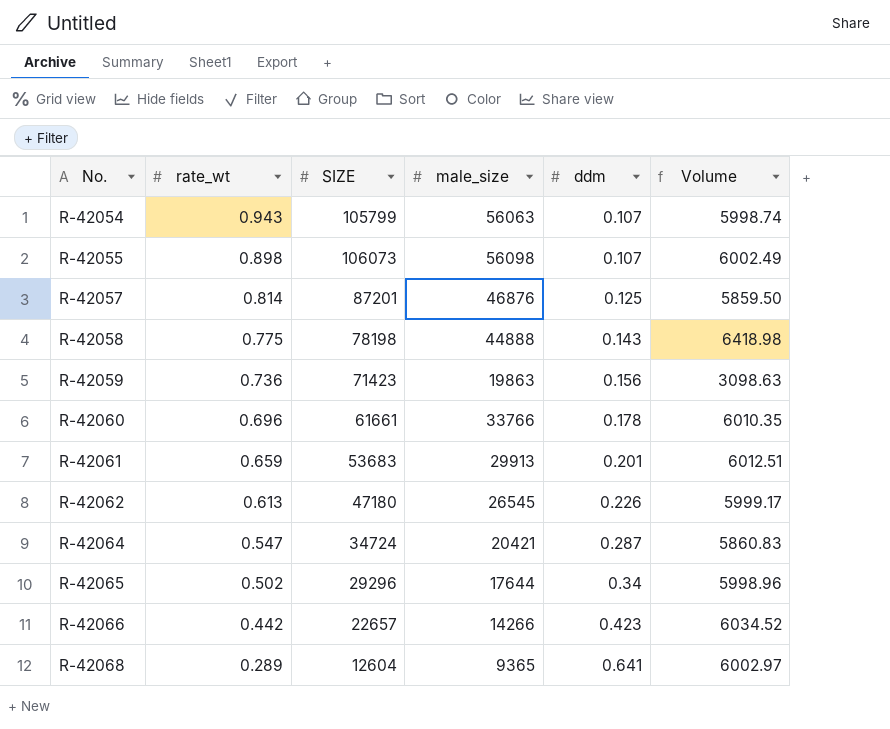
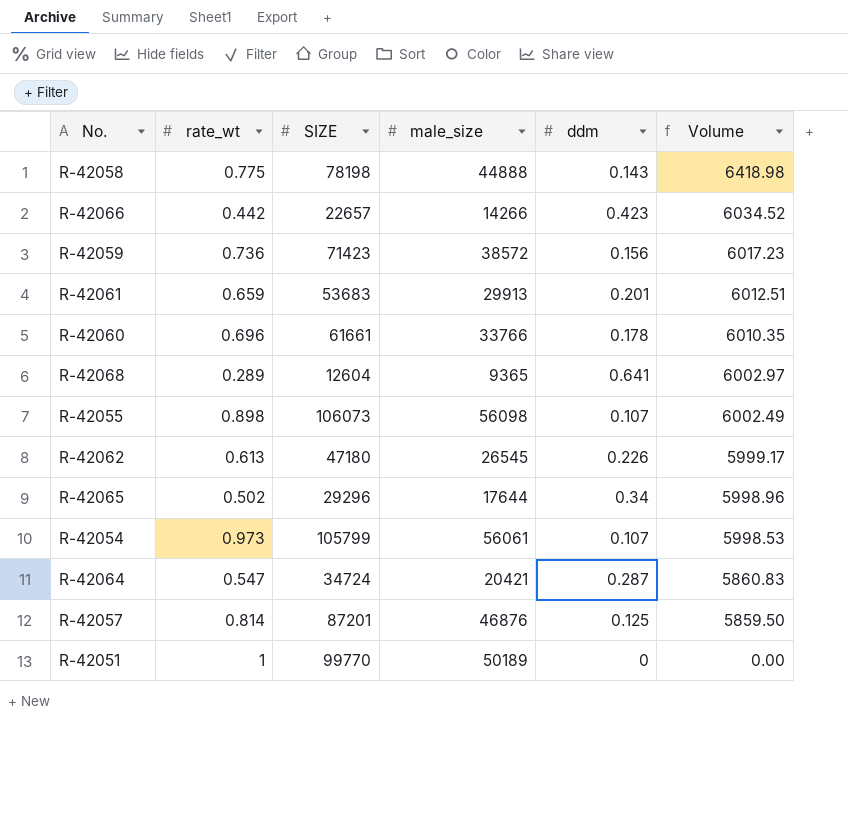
row order: No. ascending -> Volume descending
R-42059 | male_size: 19863 -> 38572
R-42059 | Volume: 3098.63 -> 6017.23
R-42054 | rate_wt: 0.943 -> 0.973
R-42054 | male_size: 56063 -> 56061
R-42054 | Volume: 5998.74 -> 5998.53
row R-42051: none -> 1 | 99770 | 50189 | 0 | 0.00

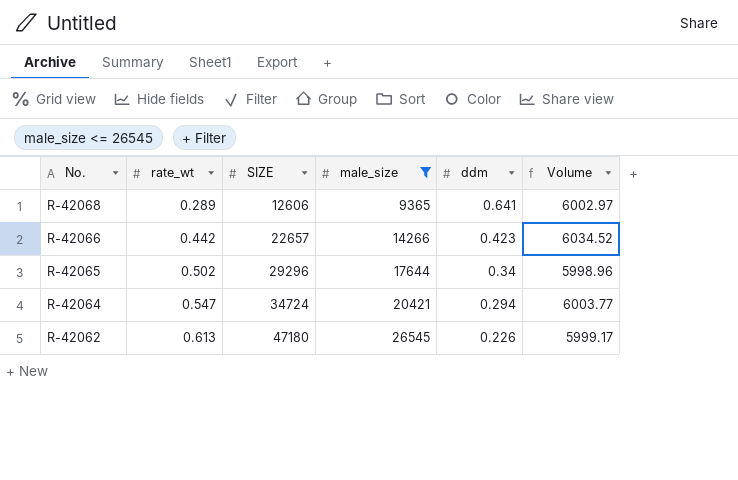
filter: none -> male_size <= 26545
row order: Volume descending -> No. descending
R-42068 | SIZE: 12604 -> 12606
R-42064 | ddm: 0.287 -> 0.294
R-42064 | Volume: 5860.83 -> 6003.77

